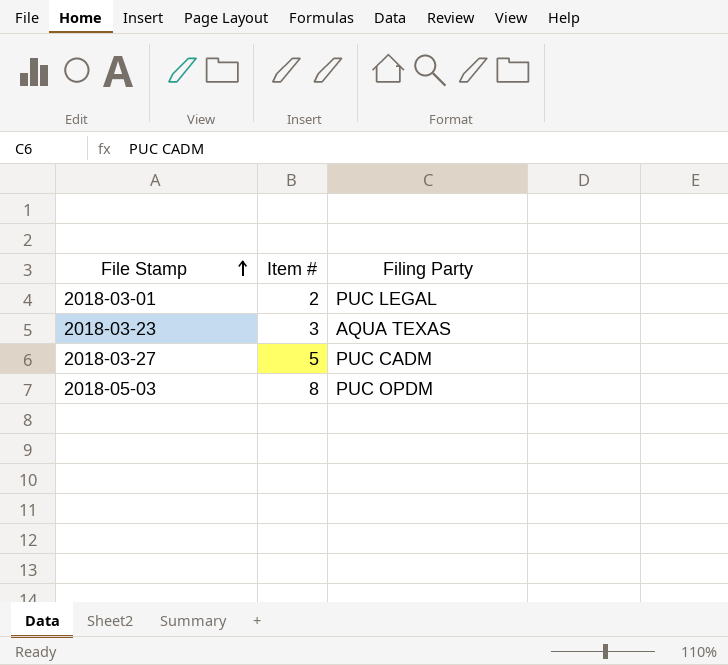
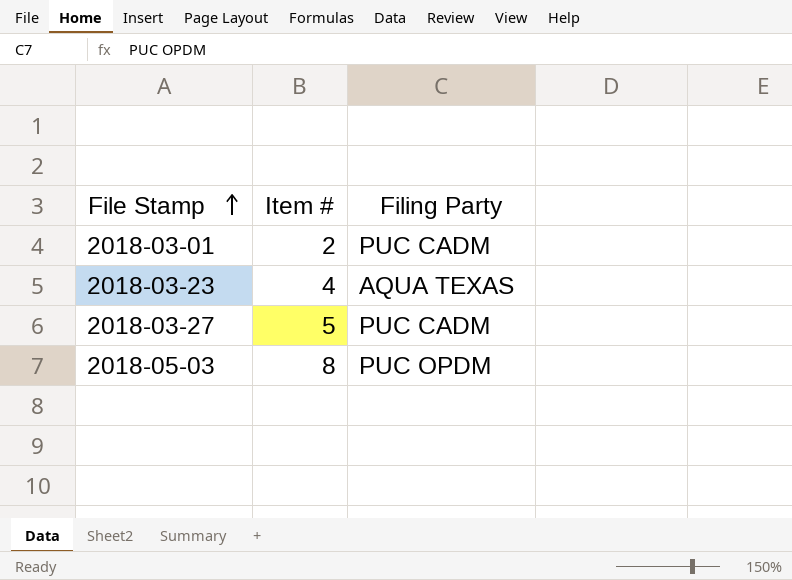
2018-03-01 | Filing Party: PUC LEGAL -> PUC CADM
2018-03-23 | Item #: 3 -> 4

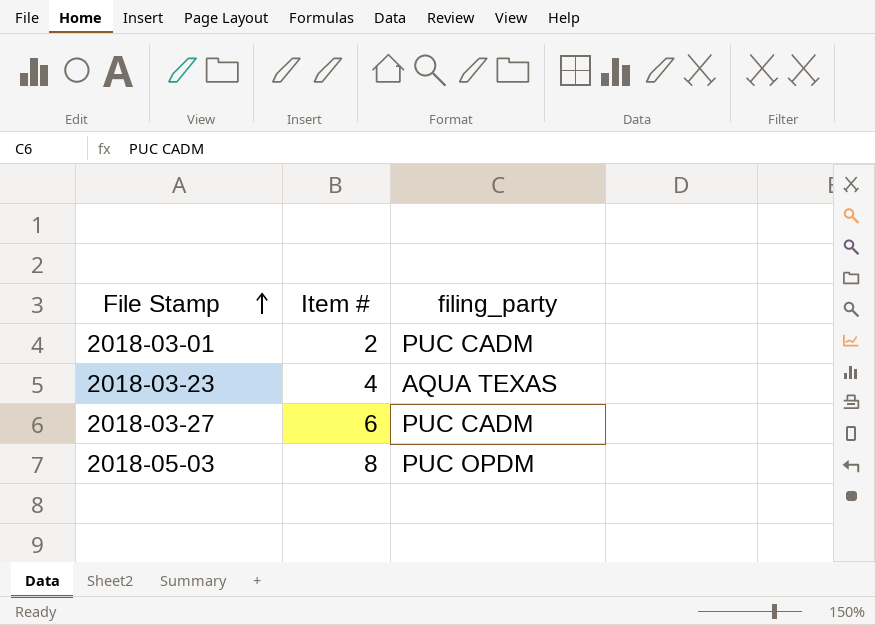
column name: Filing Party -> filing_party
2018-03-27 | Item #: 5 -> 6

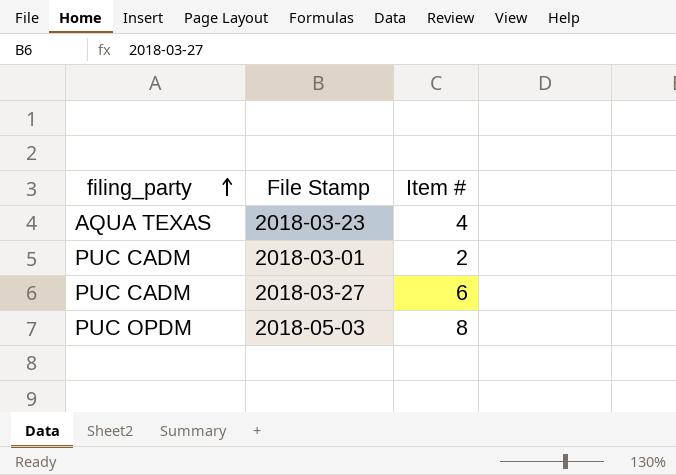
row order: File Stamp ascending -> filing_party ascending
column filing_party | position: 3 -> 1

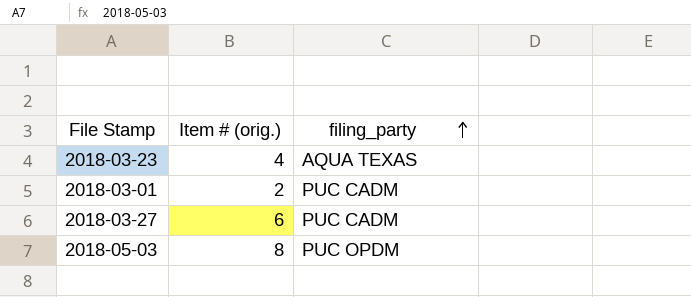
column name: Item # -> Item # (orig.)
column filing_party | position: 1 -> 3

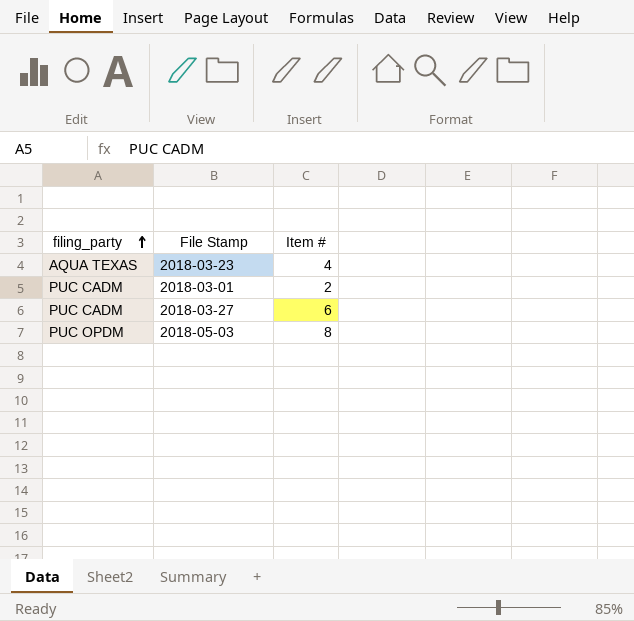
column filing_party | position: 3 -> 1
column name: Item # (orig.) -> Item #

